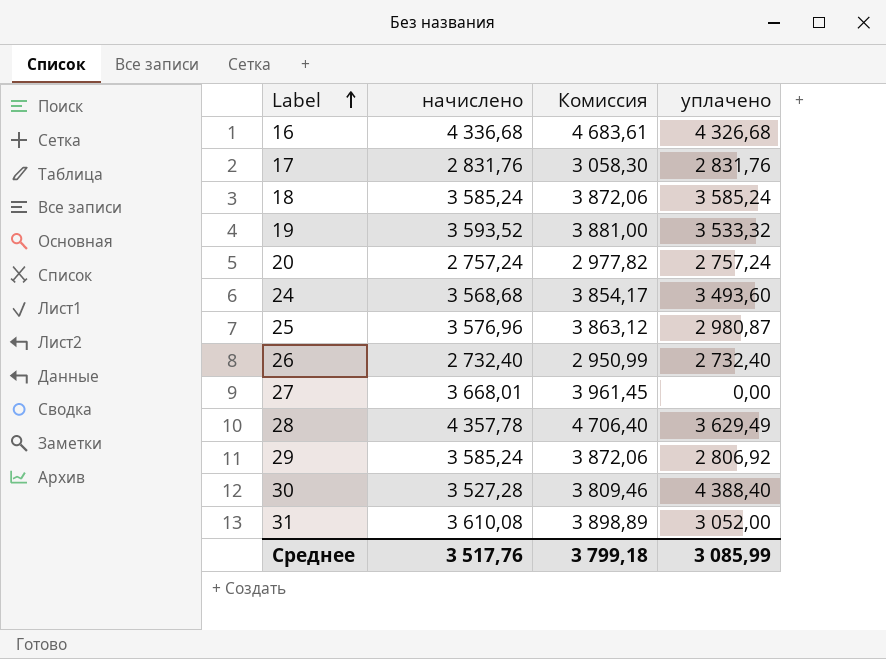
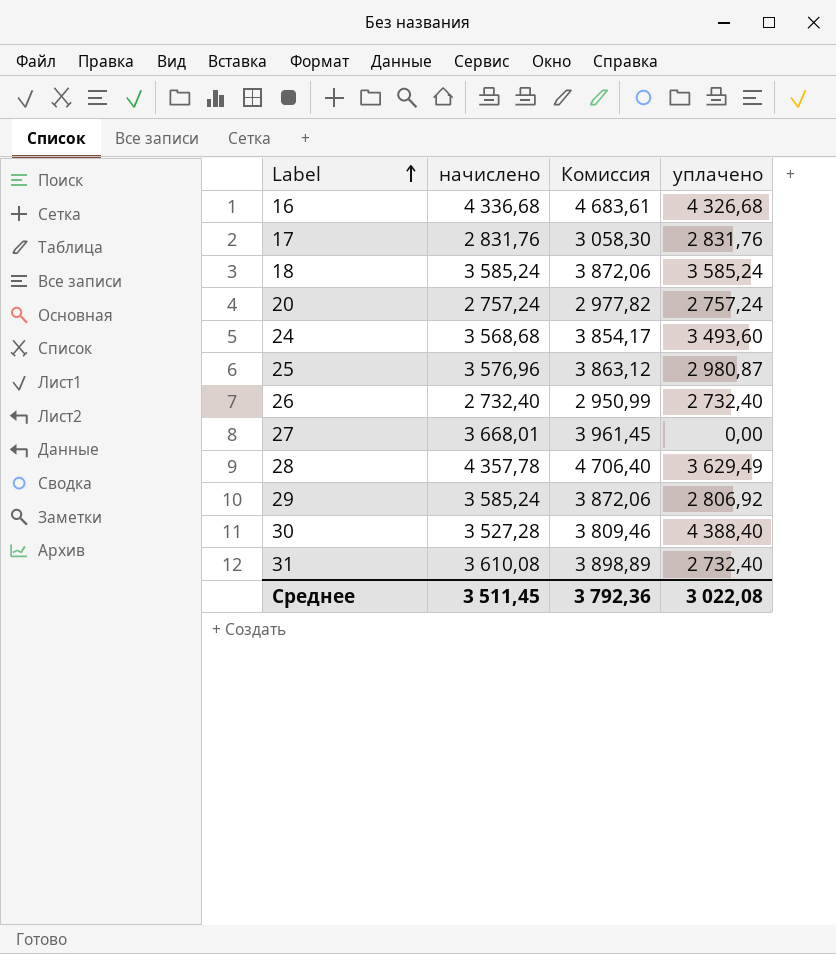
row 19: 3 593,52 | 3 881,00 | 3 533,32 -> none
31 | уплачено: 3 052,00 -> 2 732,40
Среднее | начислено: 3 517,76 -> 3 511,45
Среднее | Комиссия: 3 799,18 -> 3 792,36
Среднее | уплачено: 3 085,99 -> 3 022,08

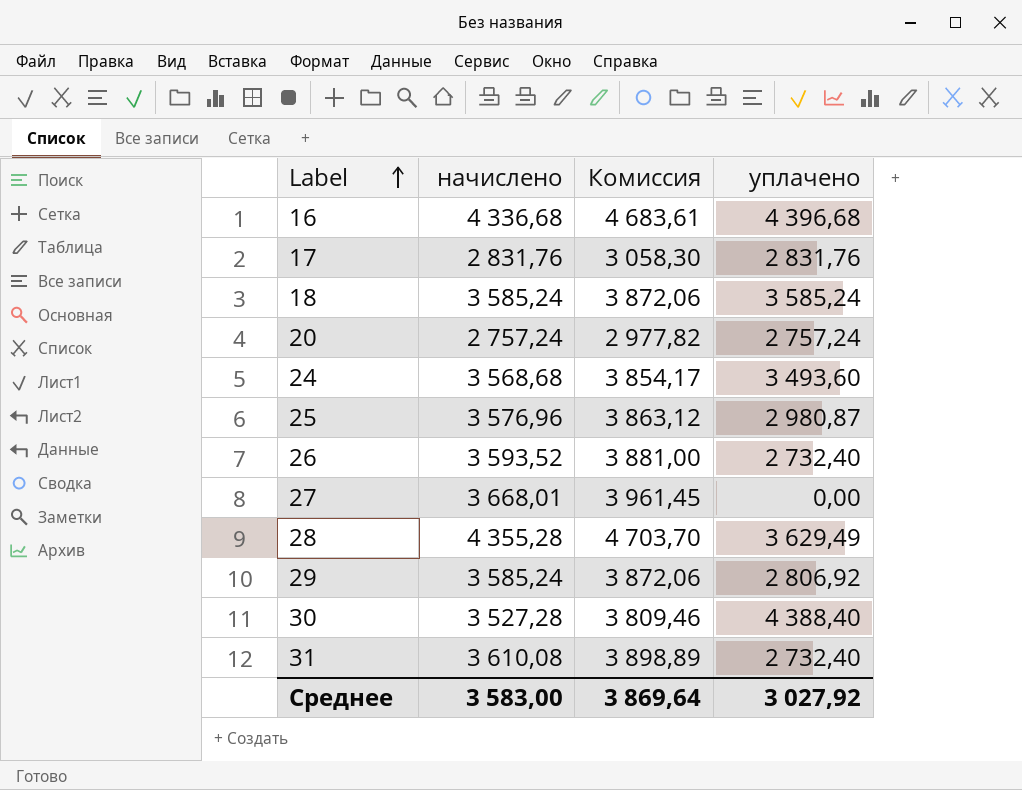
16 | уплачено: 4 326,68 -> 4 396,68
26 | начислено: 2 732,40 -> 3 593,52
26 | Комиссия: 2 950,99 -> 3 881,00
28 | начислено: 4 357,78 -> 4 355,28
28 | Комиссия: 4 706,40 -> 4 703,70
Среднее | начислено: 3 511,45 -> 3 583,00
Среднее | Комиссия: 3 792,36 -> 3 869,64
Среднее | уплачено: 3 022,08 -> 3 027,92

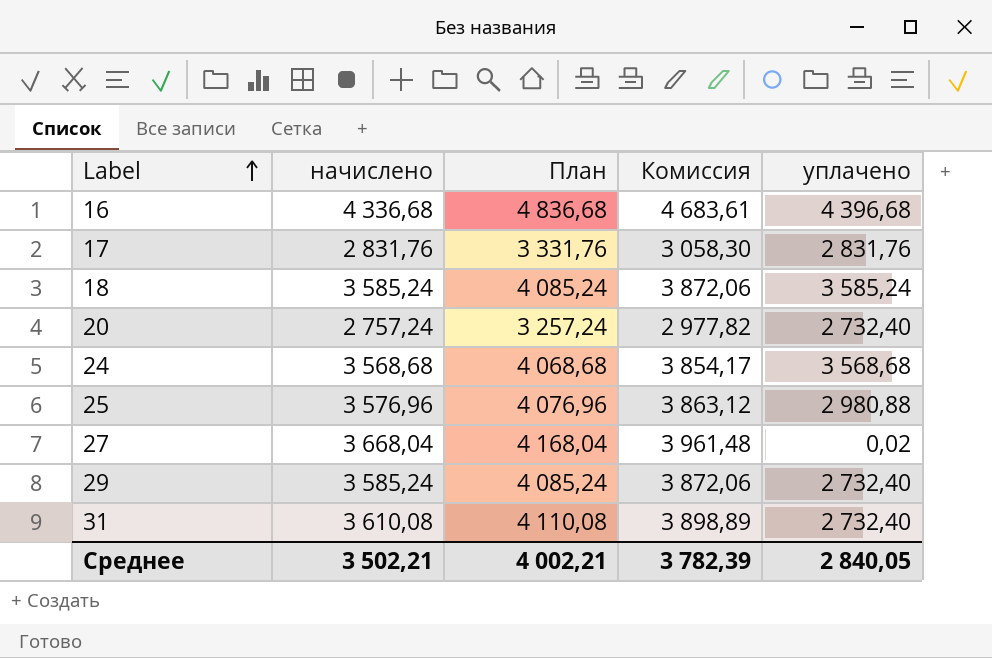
column План | formula: none -> [начислено] + 500
row 26: 3 593,52 | 3 881,00 | 2 732,40 -> none
row 28: 4 355,28 | 4 703,70 | 3 629,49 -> none
row 30: 3 527,28 | 3 809,46 | 4 388,40 -> none
20 | уплачено: 2 757,24 -> 2 732,40
24 | уплачено: 3 493,60 -> 3 568,68
25 | уплачено: 2 980,87 -> 2 980,88
27 | начислено: 3 668,01 -> 3 668,04
27 | Комиссия: 3 961,45 -> 3 961,48
27 | уплачено: 0,00 -> 0,02
29 | уплачено: 2 806,92 -> 2 732,40
Среднее | начислено: 3 583,00 -> 3 502,21
Среднее | Комиссия: 3 869,64 -> 3 782,39
Среднее | уплачено: 3 027,92 -> 2 840,05

